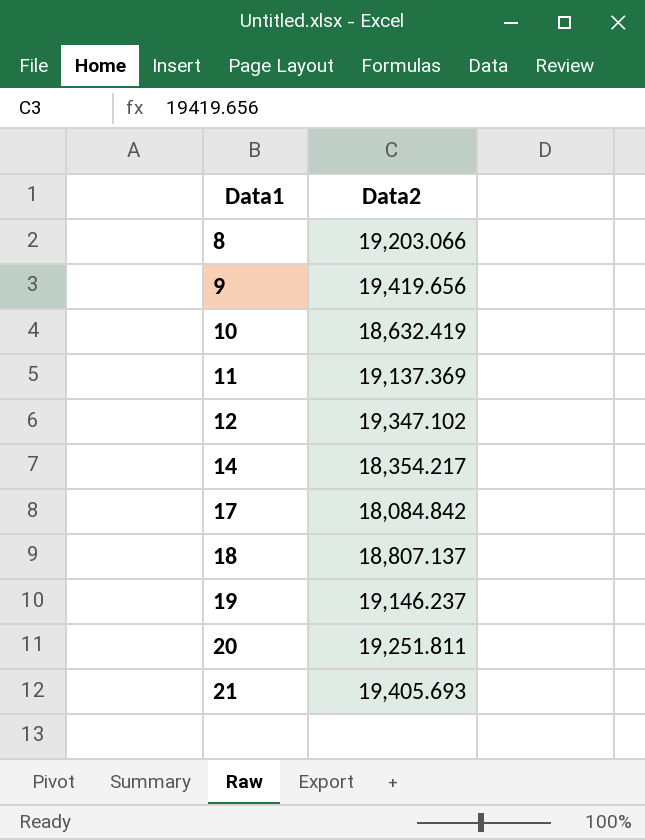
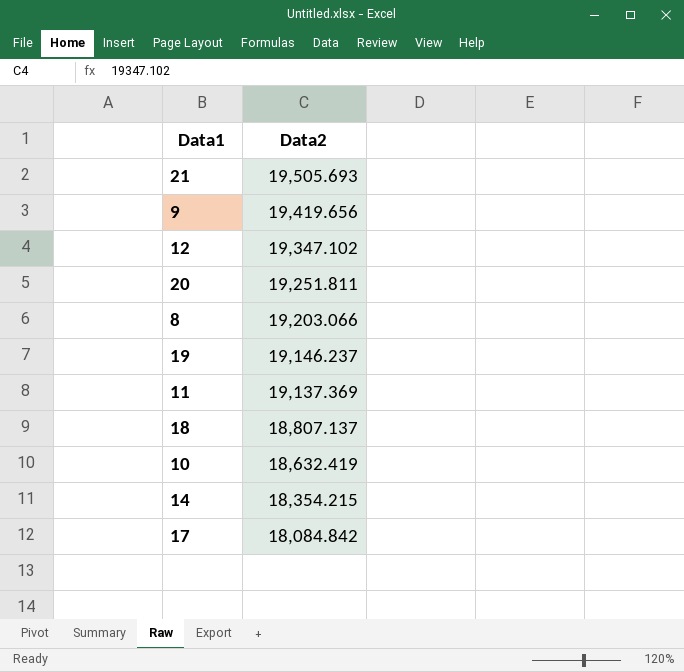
row order: Data1 ascending -> Data2 descending
21 | Data2: 19,405.693 -> 19,505.693
14 | Data2: 18,354.217 -> 18,354.215

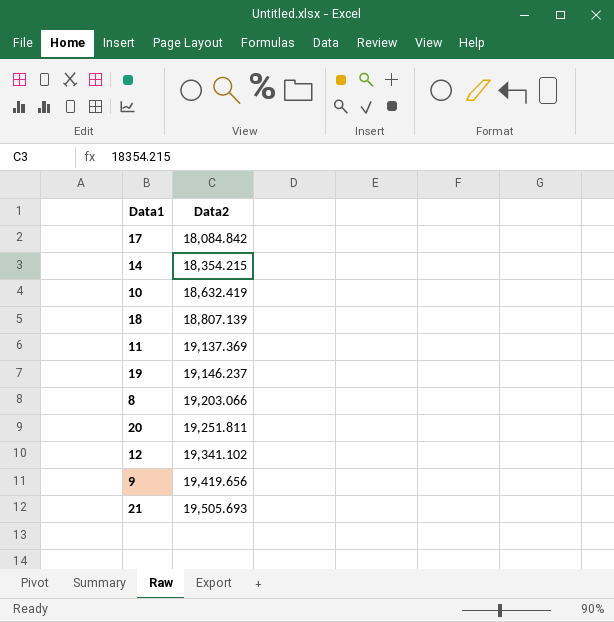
row order: Data2 descending -> Data2 ascending
18 | Data2: 18,807.137 -> 18,807.139
12 | Data2: 19,347.102 -> 19,341.102

